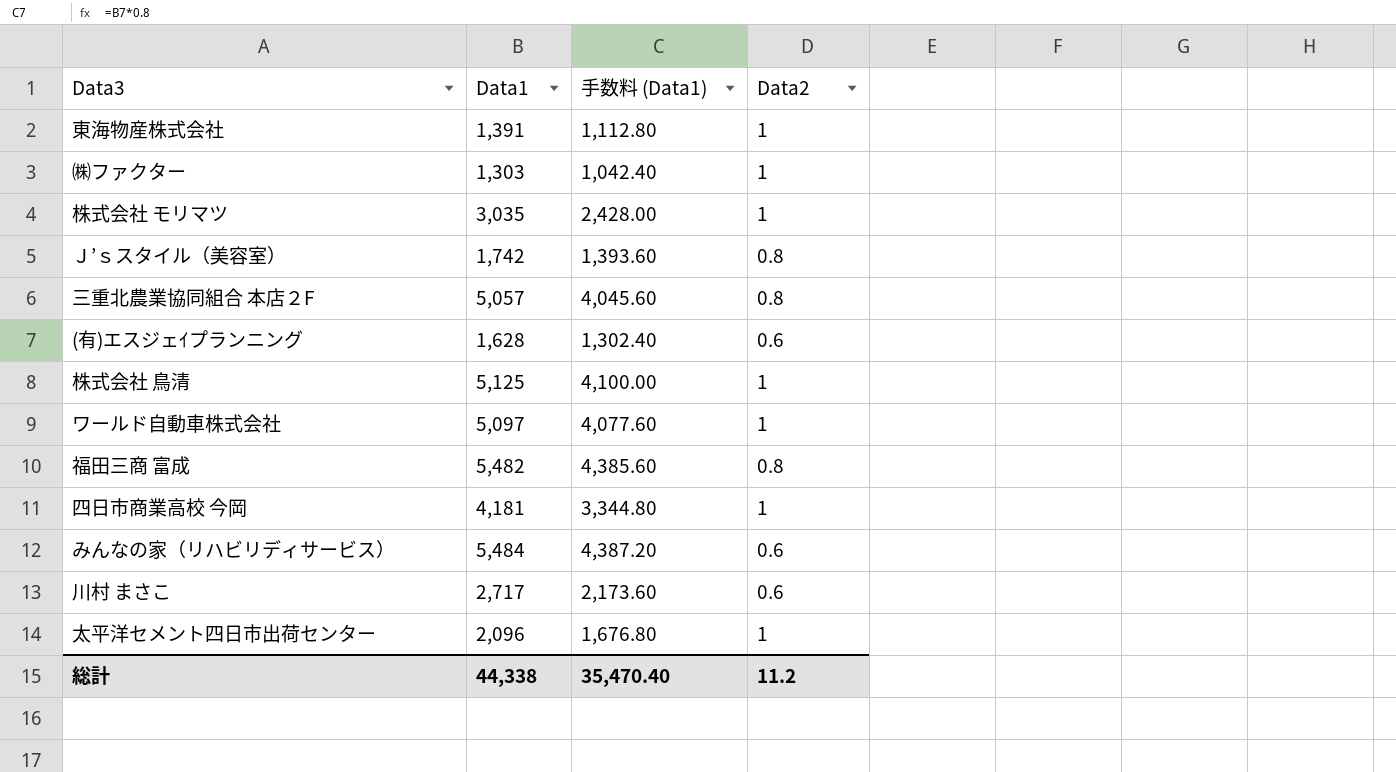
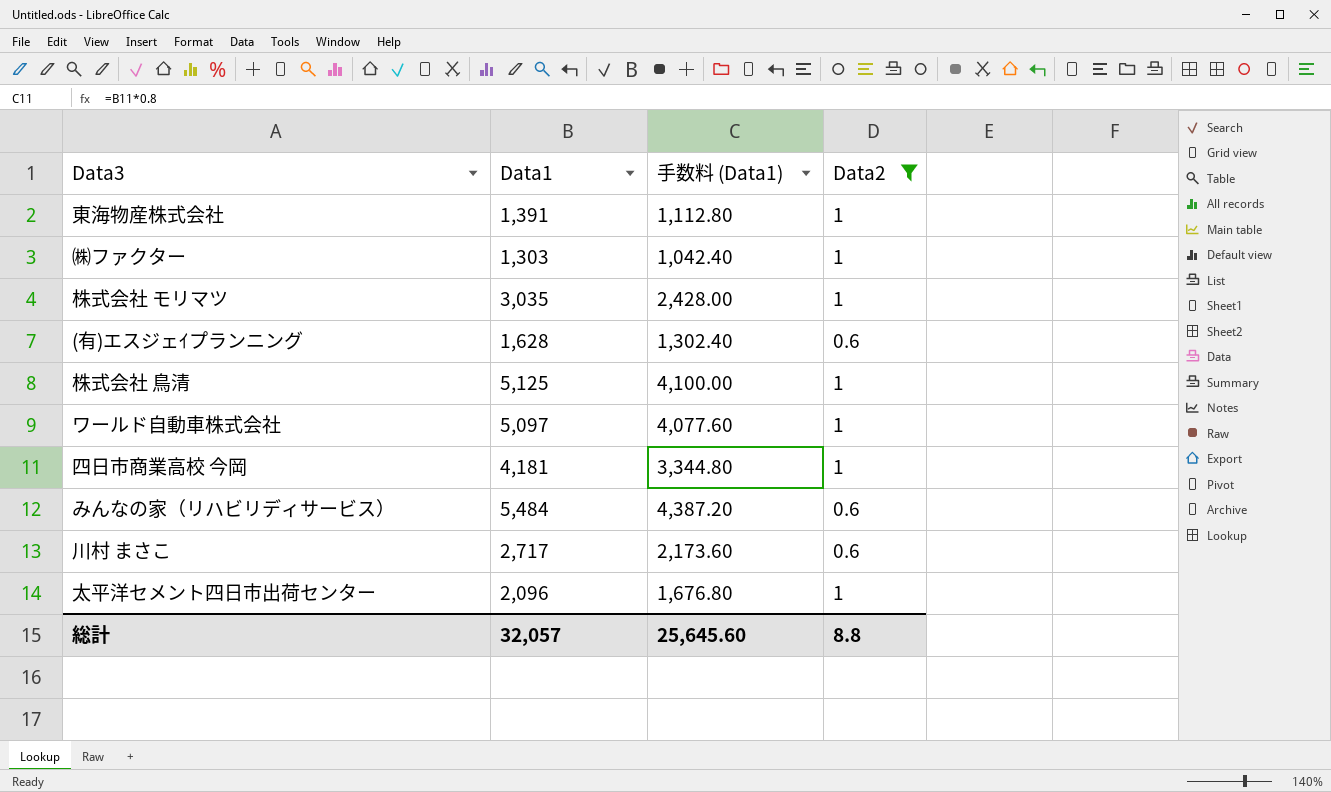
filter: none -> Data2 != 0.8
総計 | Data1: 44,338 -> 32,057
総計 | 手数料 (Data1): 35,470.40 -> 25,645.60
総計 | Data2: 11.2 -> 8.8

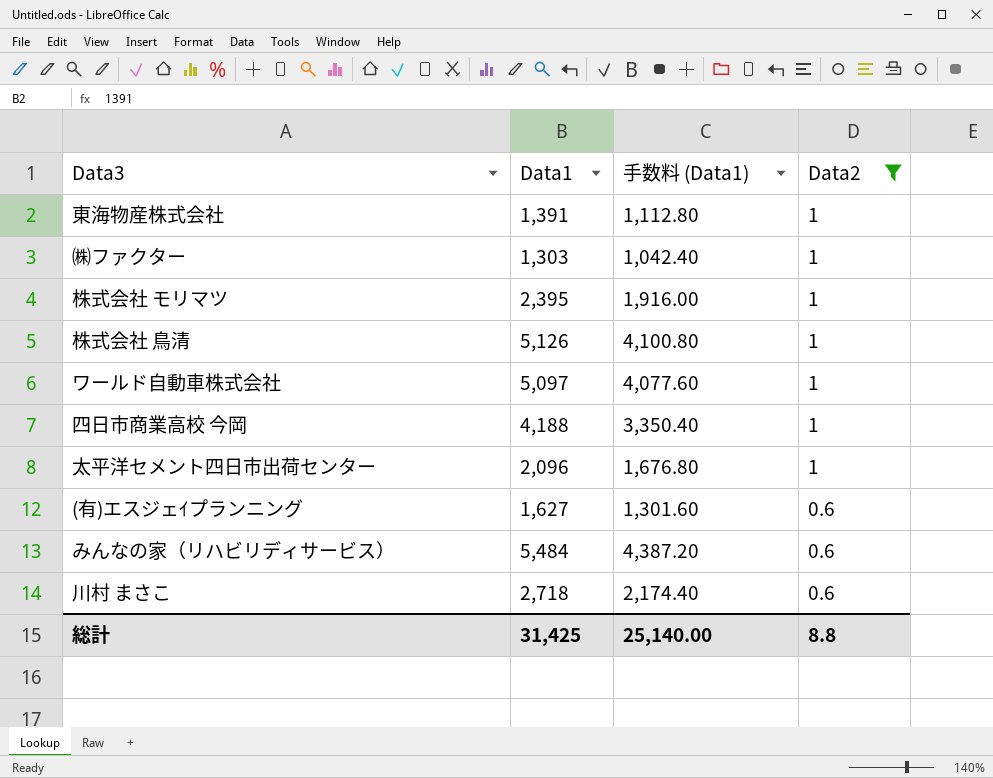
row order: none -> Data2 descending
株式会社 モリマツ | Data1: 3,035 -> 2,395
株式会社 モリマツ | 手数料 (Data1): 2,428.00 -> 1,916.00
株式会社 鳥清 | Data1: 5,125 -> 5,126
株式会社 鳥清 | 手数料 (Data1): 4,100.00 -> 4,100.80
四日市商業高校 今岡 | Data1: 4,181 -> 4,188
四日市商業高校 今岡 | 手数料 (Data1): 3,344.80 -> 3,350.40
(有)エスジェｲプランニング | Data1: 1,628 -> 1,627
(有)エスジェｲプランニング | 手数料 (Data1): 1,302.40 -> 1,301.60
川村 まさこ | Data1: 2,717 -> 2,718
川村 まさこ | 手数料 (Data1): 2,173.60 -> 2,174.40
総計 | Data1: 32,057 -> 31,425
総計 | 手数料 (Data1): 25,645.60 -> 25,140.00

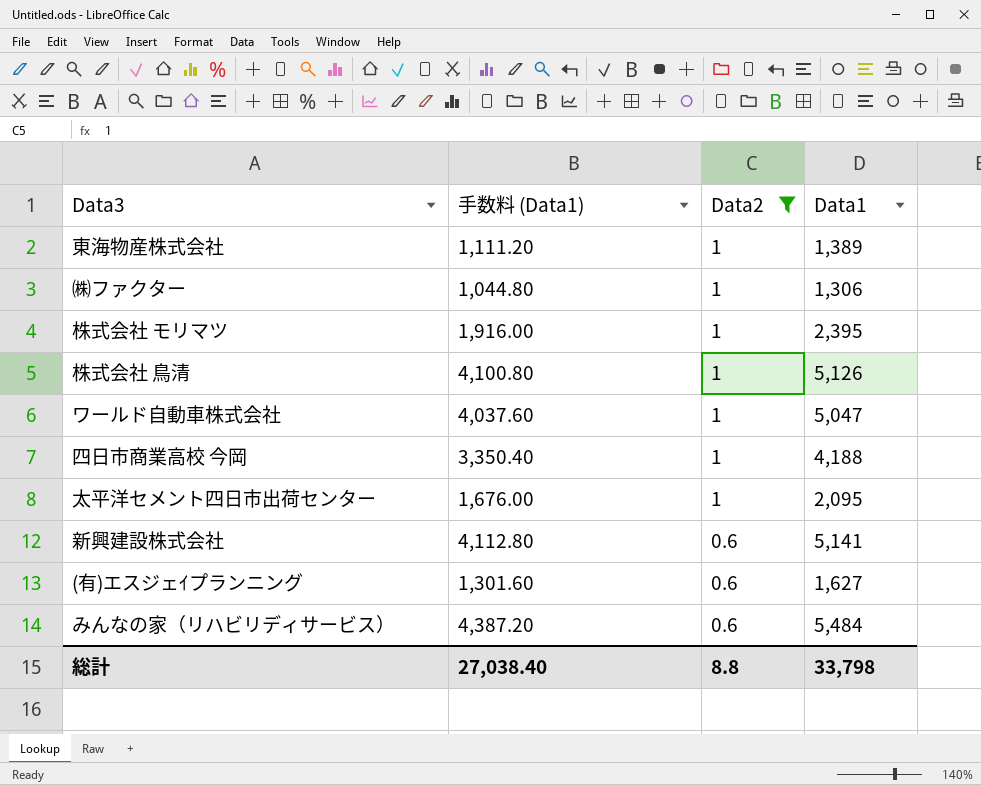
column Data1 | position: 2 -> 4
row 川村 まさこ: 2,718 | 2,174.40 | 0.6 -> none
東海物産株式会社 | 手数料 (Data1): 1,112.80 -> 1,111.20
東海物産株式会社 | Data1: 1,391 -> 1,389
㈱ファクター | 手数料 (Data1): 1,042.40 -> 1,044.80
㈱ファクター | Data1: 1,303 -> 1,306
ワールド自動車株式会社 | 手数料 (Data1): 4,077.60 -> 4,037.60
ワールド自動車株式会社 | Data1: 5,097 -> 5,047
太平洋セメント四日市出荷センター | 手数料 (Data1): 1,676.80 -> 1,676.00
太平洋セメント四日市出荷センター | Data1: 2,096 -> 2,095
row 新興建設株式会社: none -> 4,112.80 | 0.6 | 5,141
総計 | 手数料 (Data1): 25,140.00 -> 27,038.40
総計 | Data1: 31,425 -> 33,798

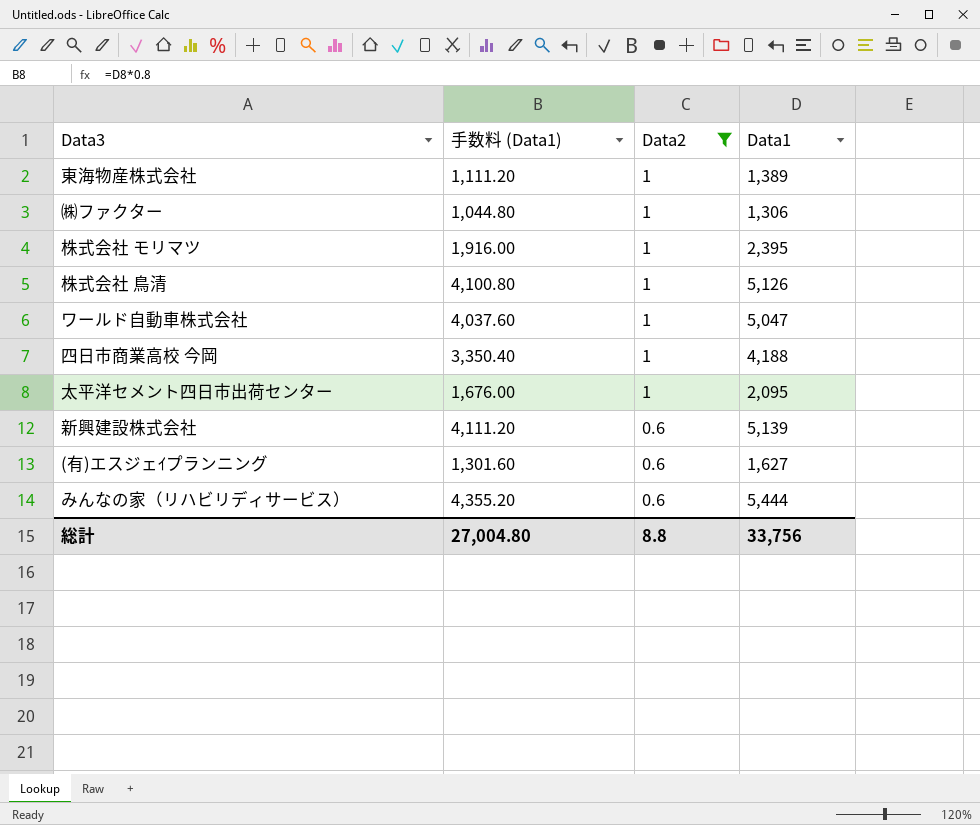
新興建設株式会社 | 手数料 (Data1): 4,112.80 -> 4,111.20
新興建設株式会社 | Data1: 5,141 -> 5,139
みんなの家（リハビリディサービス） | 手数料 (Data1): 4,387.20 -> 4,355.20
みんなの家（リハビリディサービス） | Data1: 5,484 -> 5,444
総計 | 手数料 (Data1): 27,038.40 -> 27,004.80
総計 | Data1: 33,798 -> 33,756

